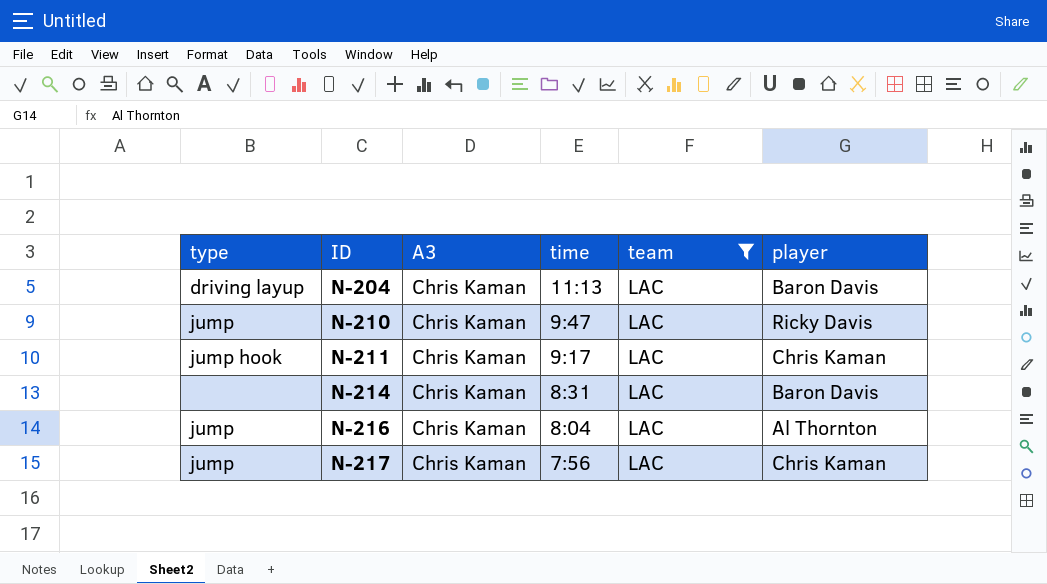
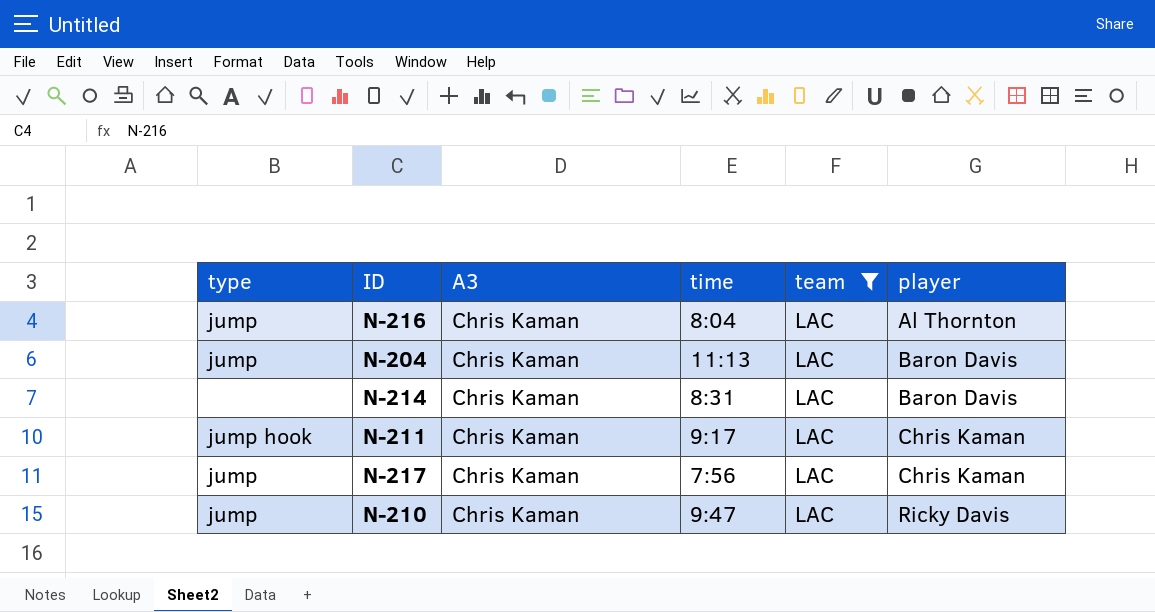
row order: ID ascending -> player ascending
N-204 | type: driving layup -> jump

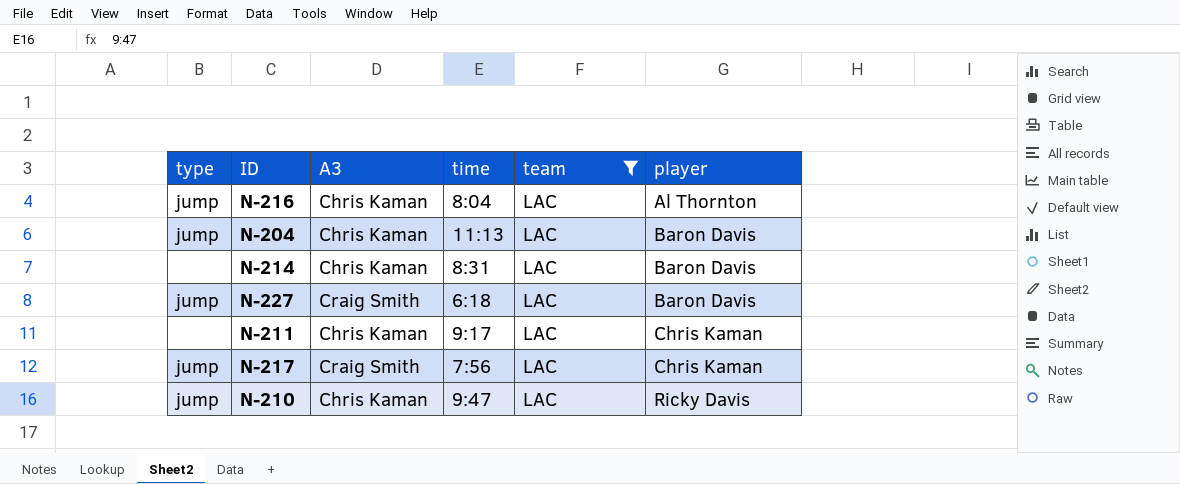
row N-227: none -> jump | Craig Smith | 6:18 | LAC | Baron Davis
N-211 | type: jump hook -> none
N-217 | A3: Chris Kaman -> Craig Smith

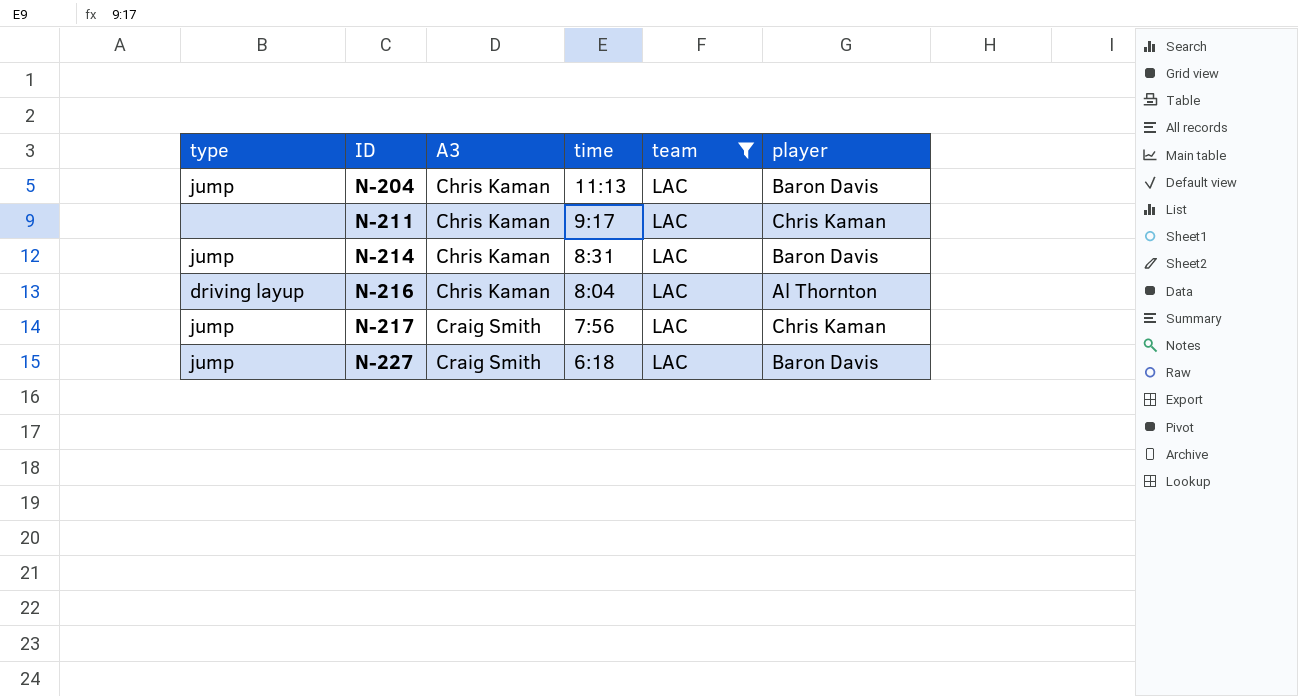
row order: player ascending -> ID ascending
row N-210: jump | Chris Kaman | 9:47 | LAC | Ricky Davis -> none
N-214 | type: none -> jump
N-216 | type: jump -> driving layup

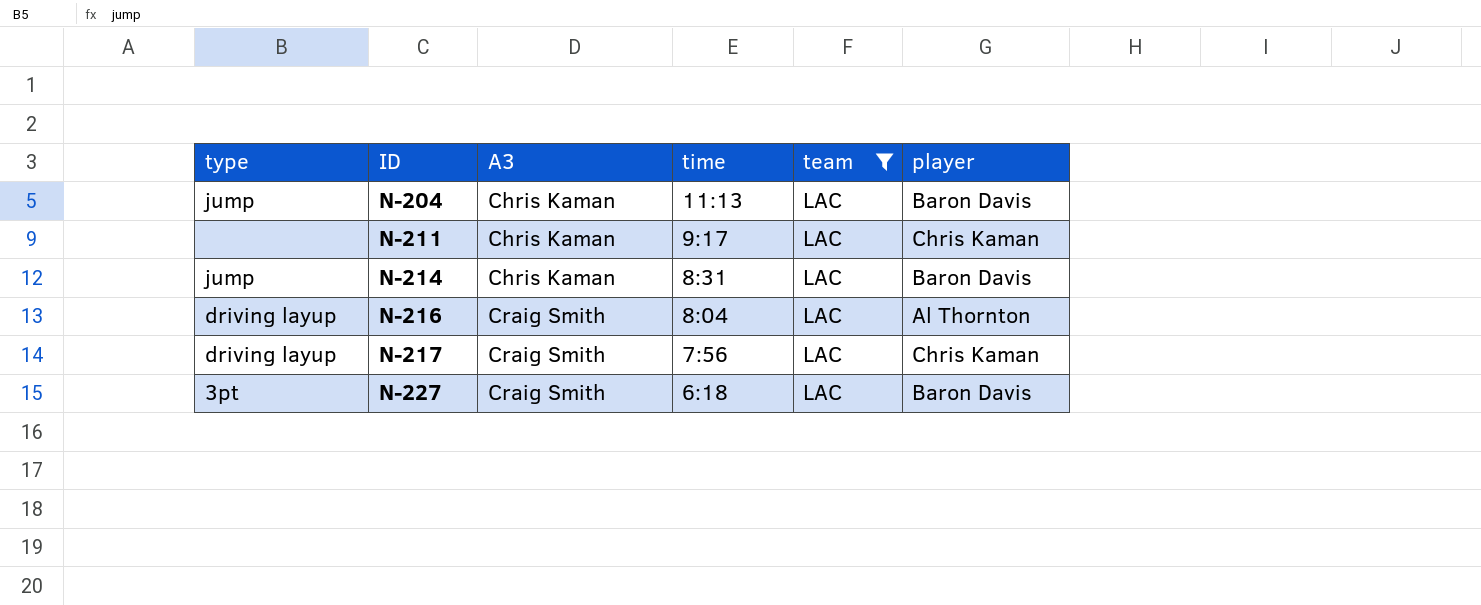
N-216 | A3: Chris Kaman -> Craig Smith
N-217 | type: jump -> driving layup
N-227 | type: jump -> 3pt

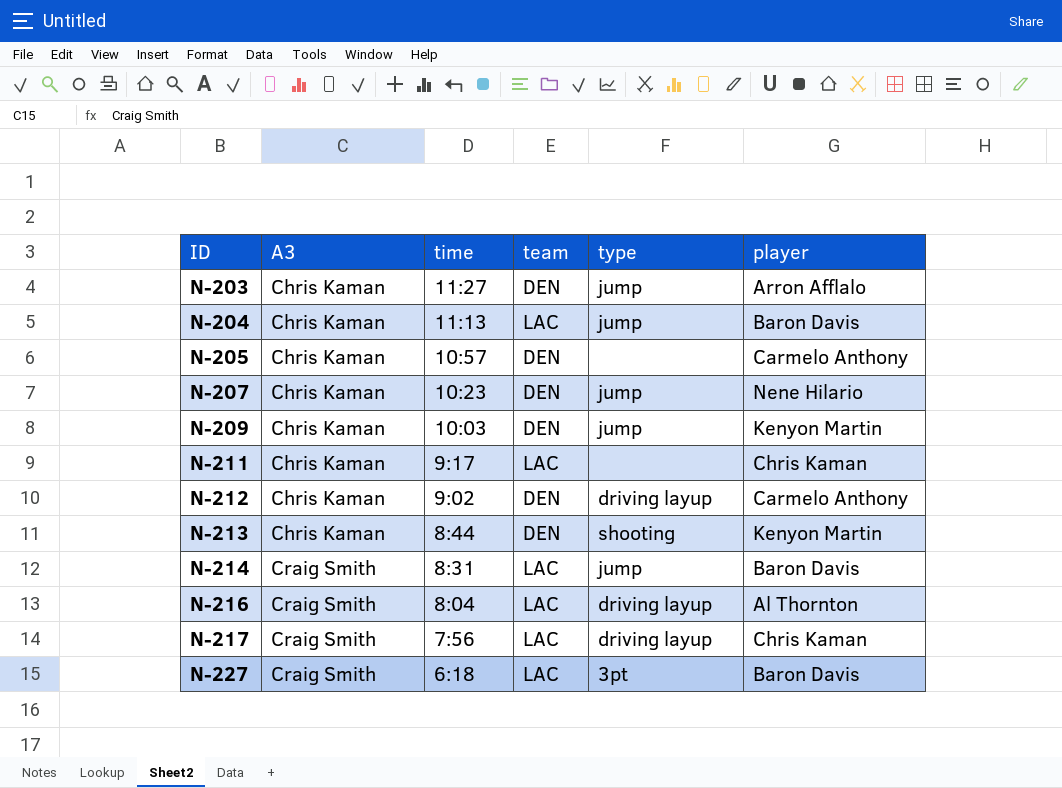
filter: team = LAC -> none
column type | position: 1 -> 5
N-214 | A3: Chris Kaman -> Craig Smith

